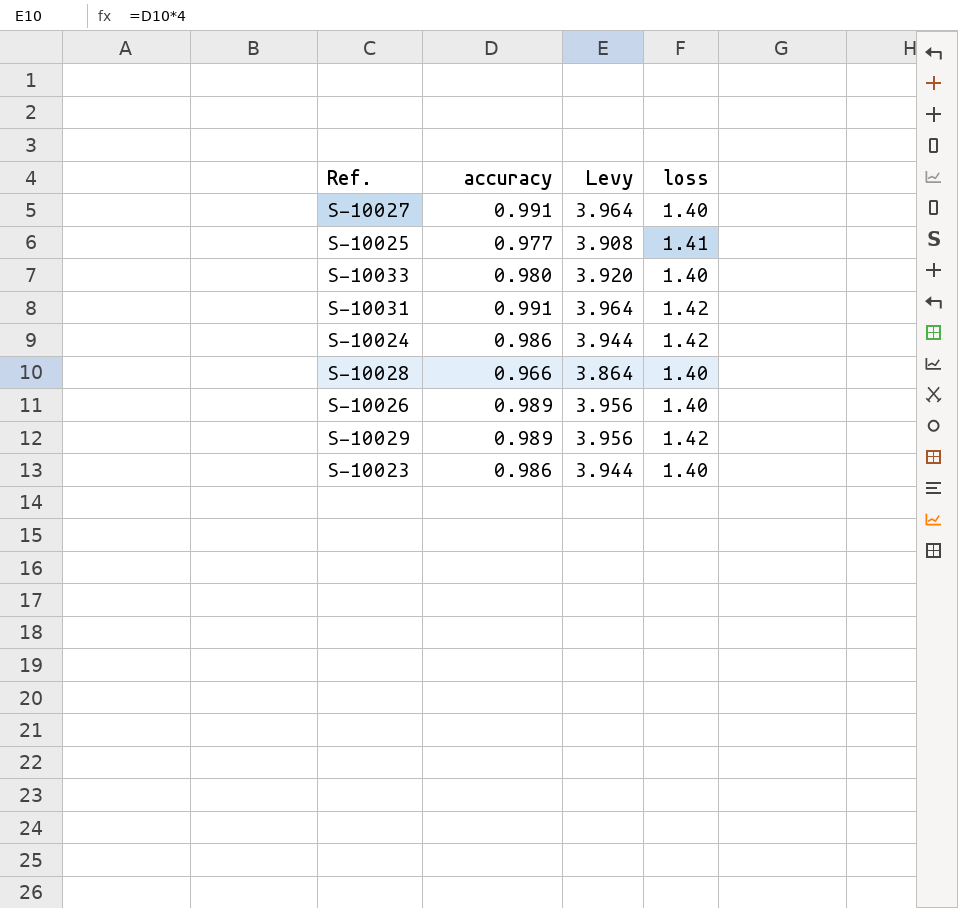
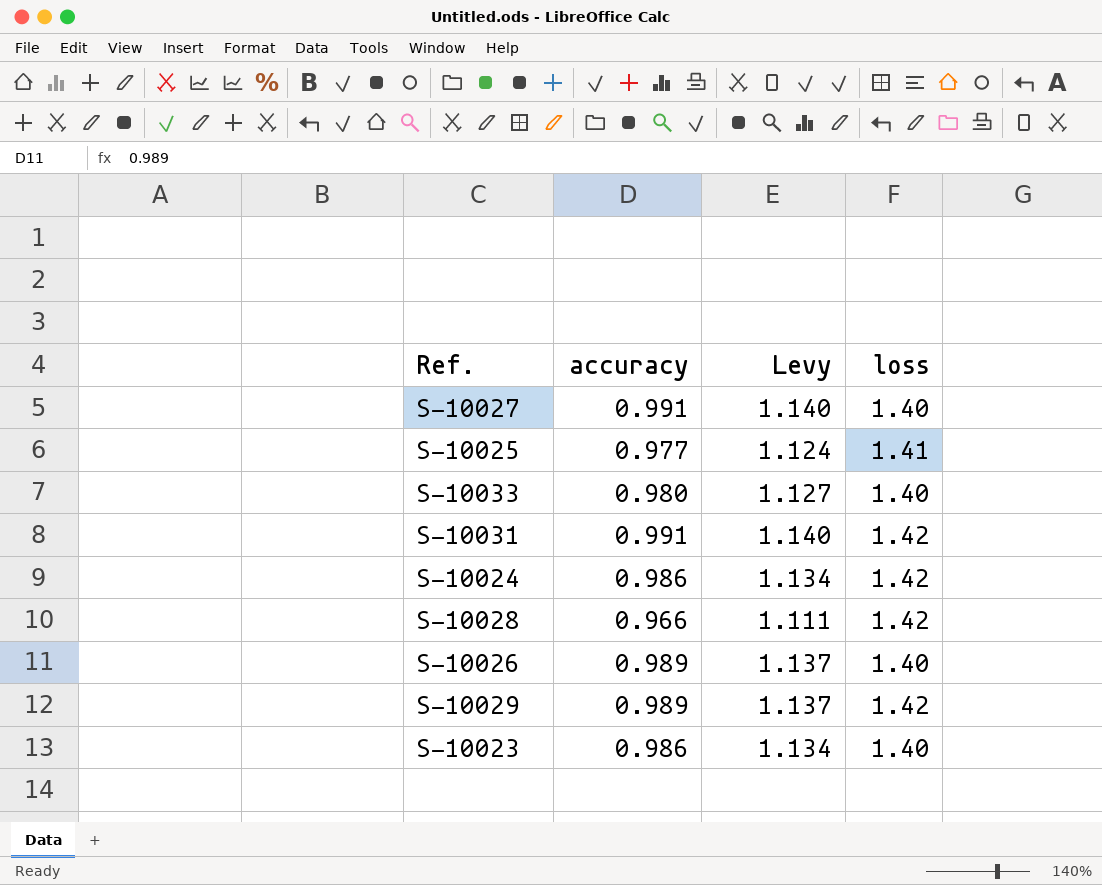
column Levy | formula: [accuracy] * 4 -> [accuracy] * 1.15
S-10028 | loss: 1.40 -> 1.42

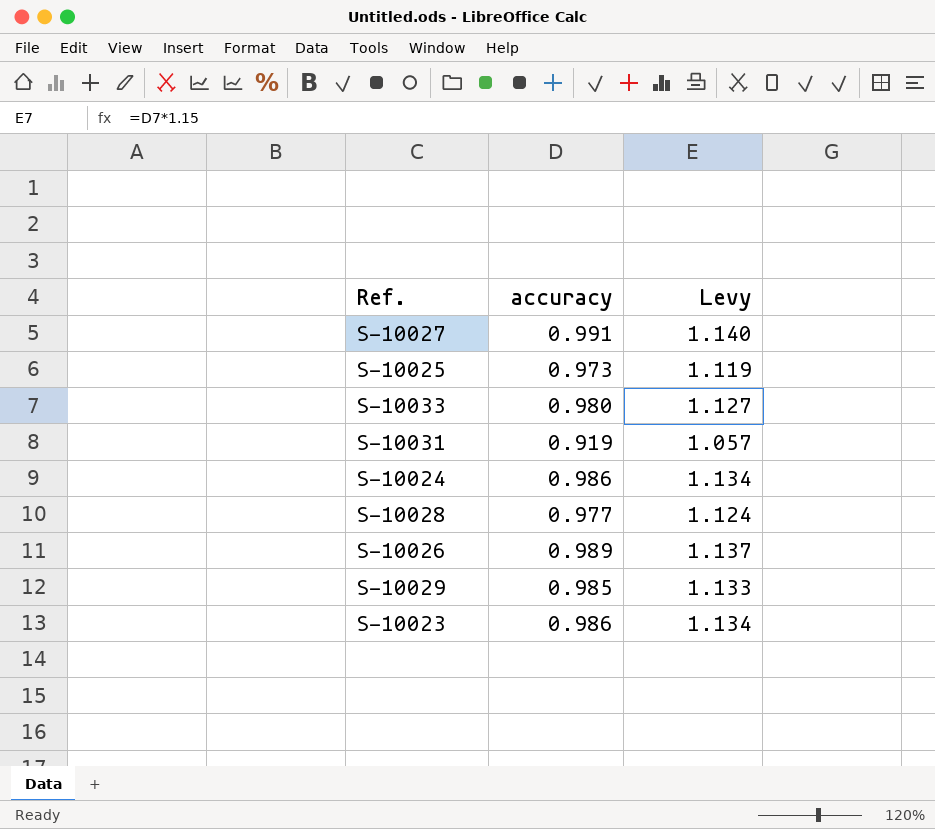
column loss | position: 4 -> none
S-10025 | accuracy: 0.977 -> 0.973
S-10025 | Levy: 1.124 -> 1.119
S-10031 | accuracy: 0.991 -> 0.919
S-10031 | Levy: 1.140 -> 1.057
S-10028 | accuracy: 0.966 -> 0.977
S-10028 | Levy: 1.111 -> 1.124
S-10029 | accuracy: 0.989 -> 0.985
S-10029 | Levy: 1.137 -> 1.133

